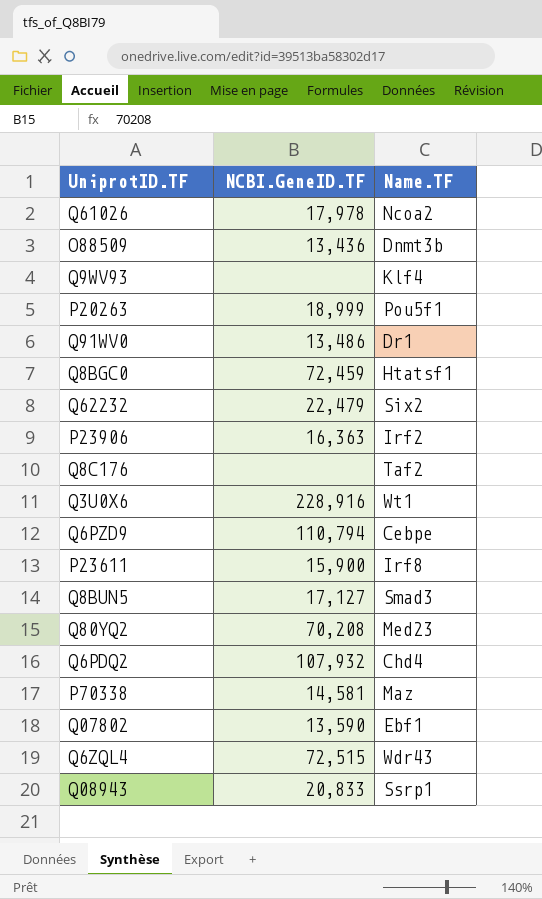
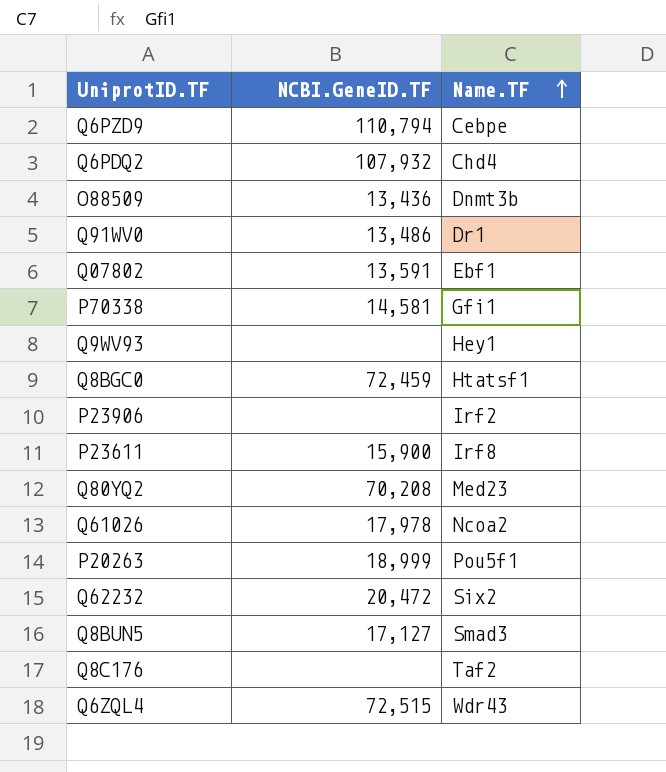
row order: none -> Name.TF ascending
row Q3U0X6: 228,916 | Wt1 -> none
row Q08943: 20,833 | Ssrp1 -> none
Q07802 | NCBI.GeneID.TF: 13,590 -> 13,591
P70338 | Name.TF: Maz -> Gfi1
Q9WV93 | Name.TF: Klf4 -> Hey1
P23906 | NCBI.GeneID.TF: 16,363 -> none
Q62232 | NCBI.GeneID.TF: 22,479 -> 20,472

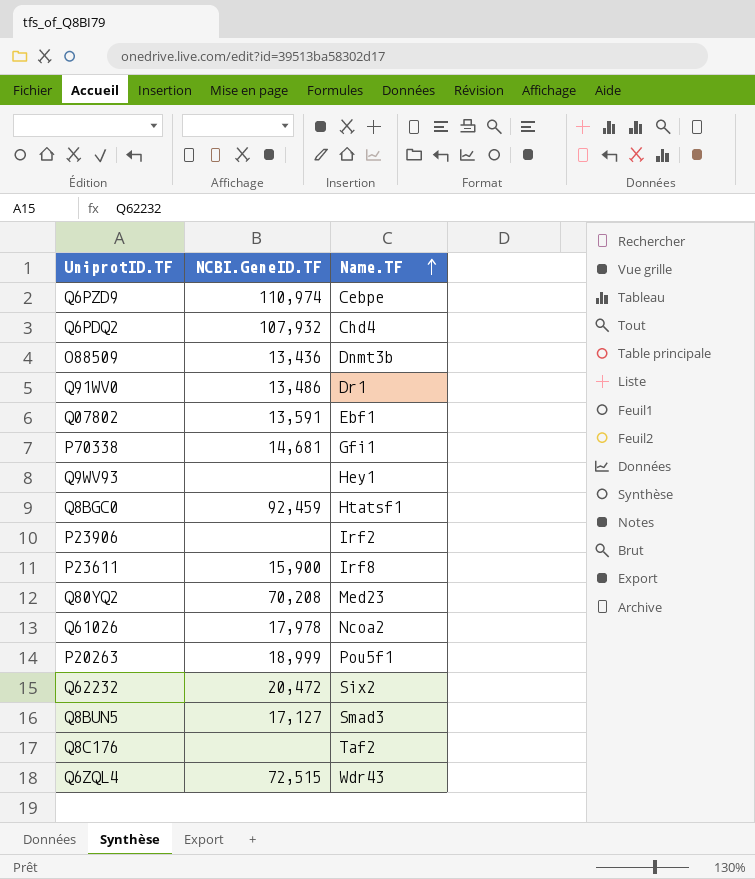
Q6PZD9 | NCBI.GeneID.TF: 110,794 -> 110,974
P70338 | NCBI.GeneID.TF: 14,581 -> 14,681
Q8BGC0 | NCBI.GeneID.TF: 72,459 -> 92,459

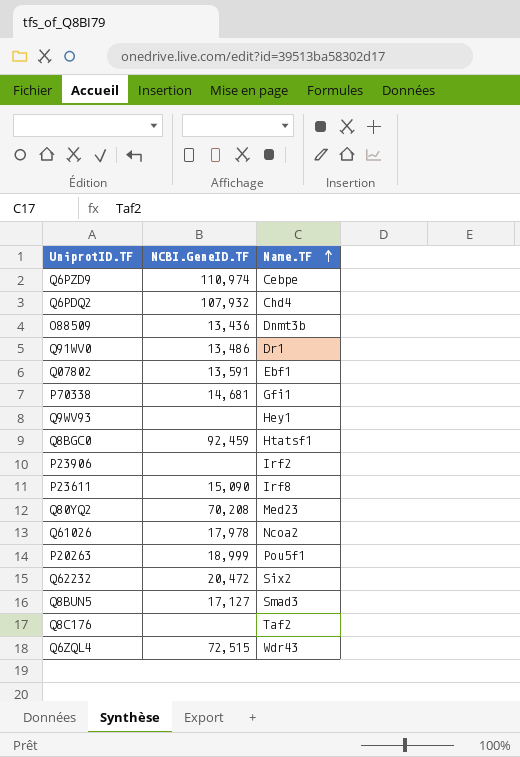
P23611 | NCBI.GeneID.TF: 15,900 -> 15,090

